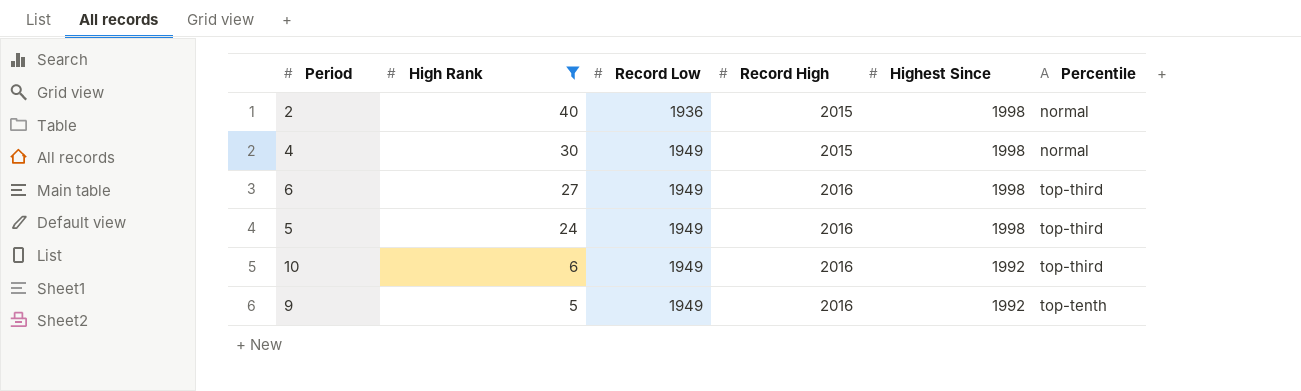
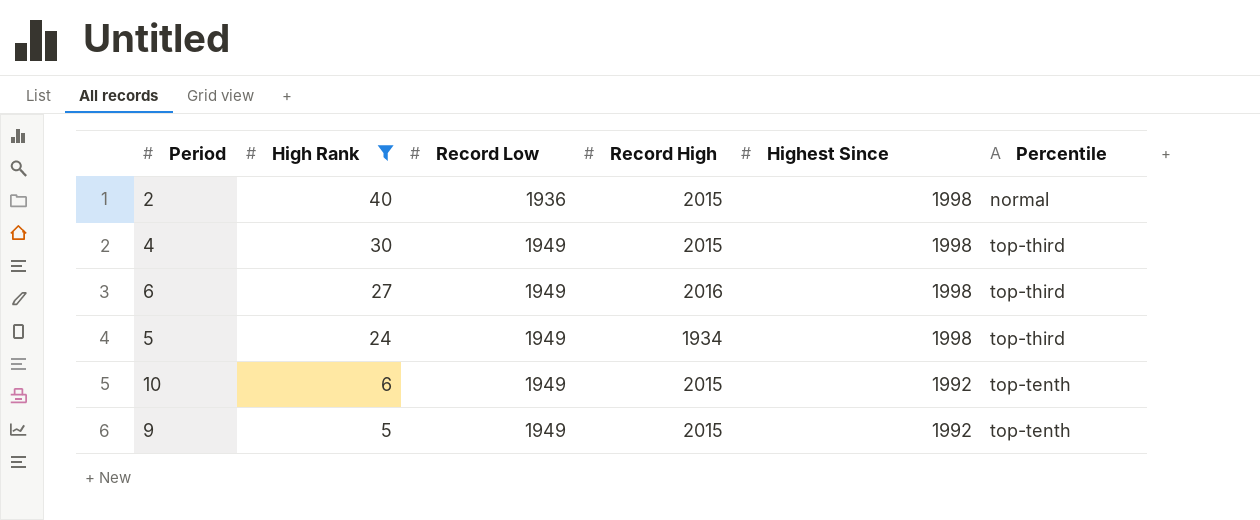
4 | Percentile: normal -> top-third
5 | Record High: 2016 -> 1934
10 | Record High: 2016 -> 2015
10 | Percentile: top-third -> top-tenth
9 | Record High: 2016 -> 2015

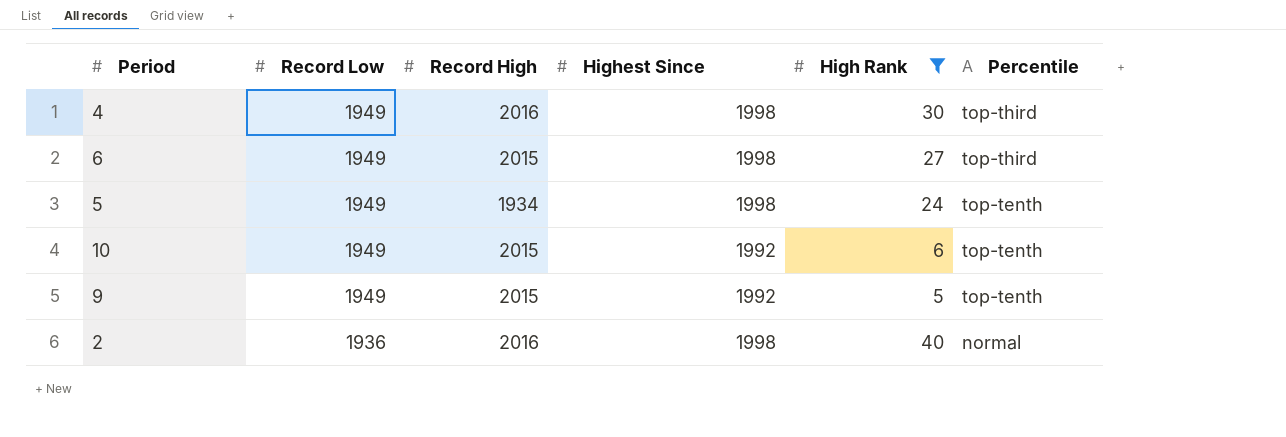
row order: High Rank descending -> Record Low descending
column High Rank | position: 2 -> 5
4 | Record High: 2015 -> 2016
6 | Record High: 2016 -> 2015
5 | Percentile: top-third -> top-tenth
2 | Record High: 2015 -> 2016

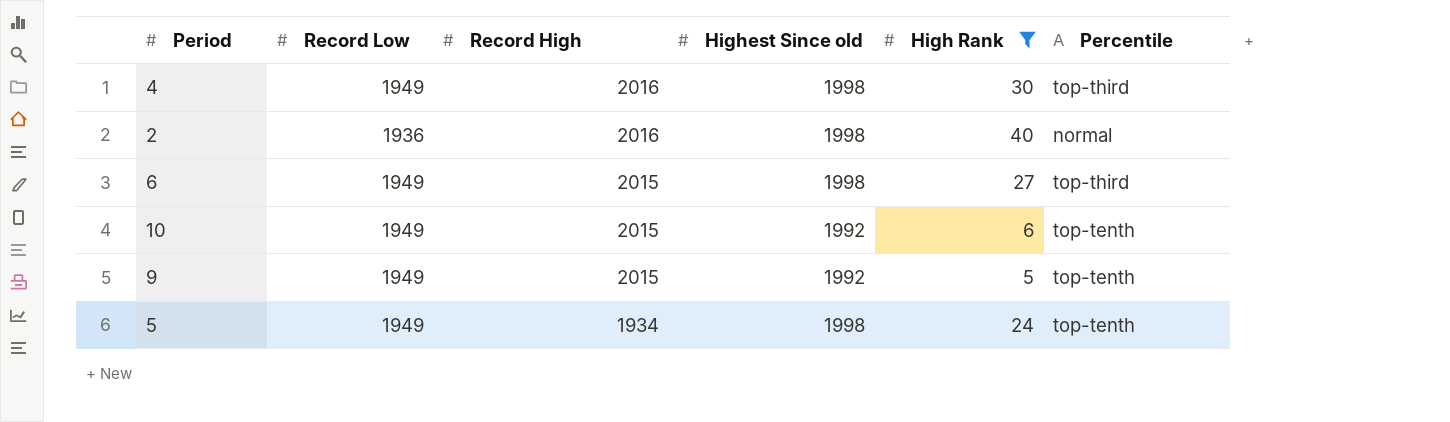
row order: Record Low descending -> Record High descending
column name: Highest Since -> Highest Since old

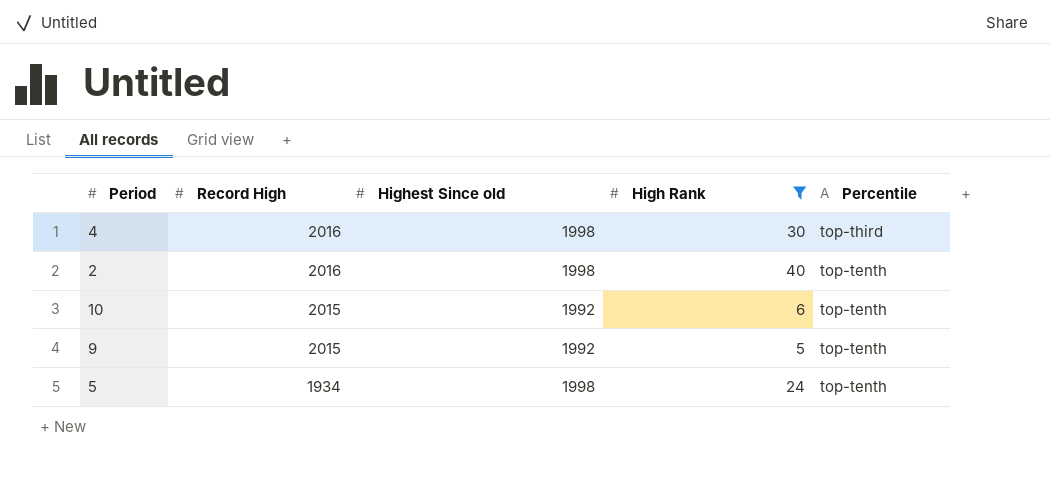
column Record Low | position: 2 -> none
row 6: 1949 | 2015 | 1998 | 27 | top-third -> none
2 | Percentile: normal -> top-tenth

